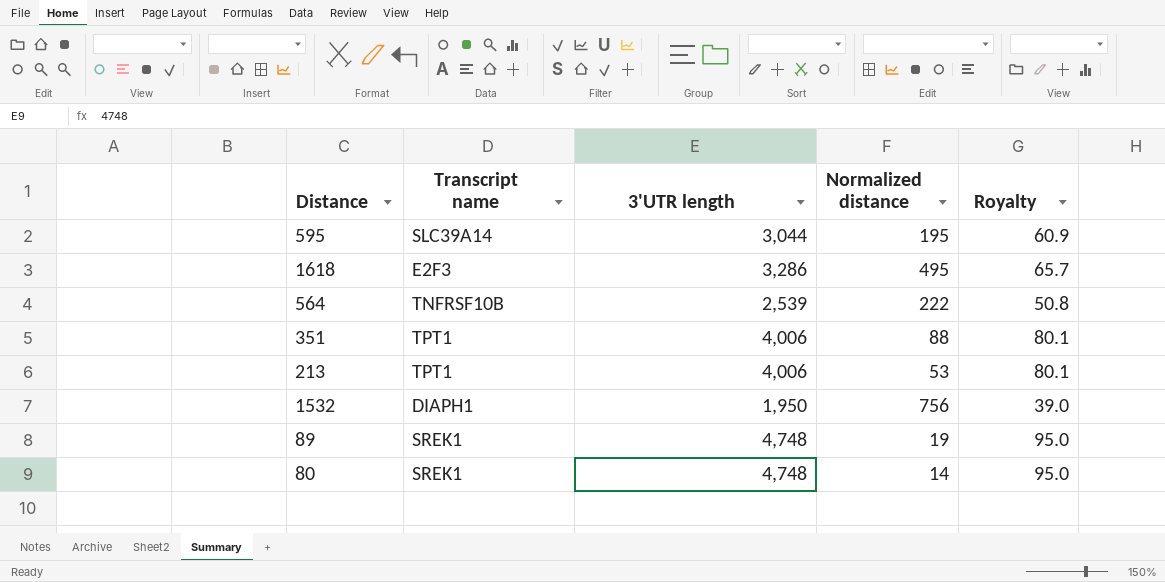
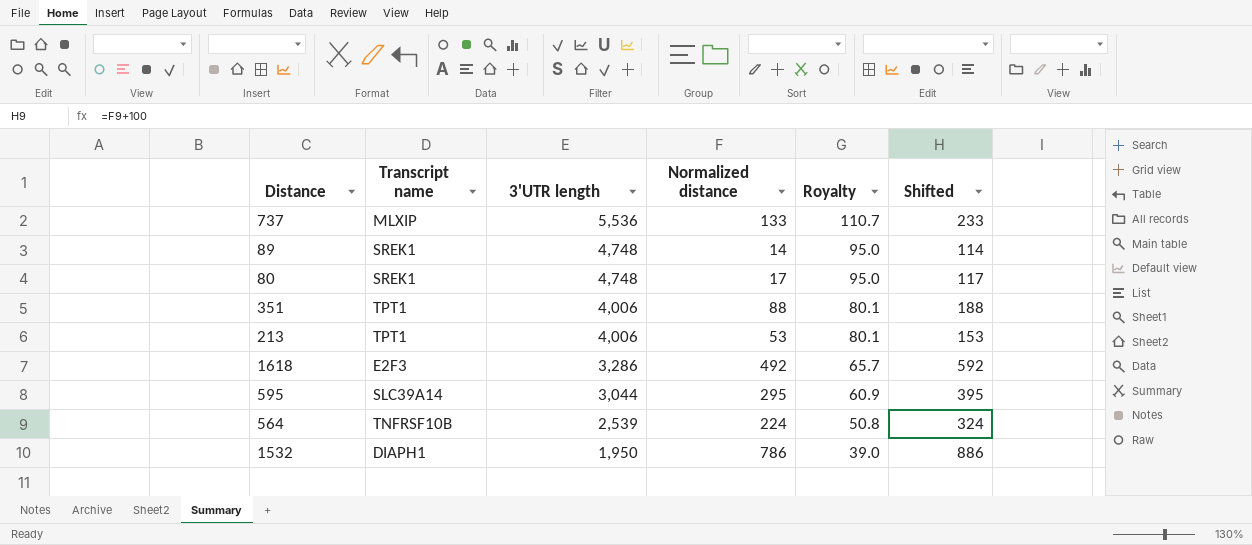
row order: none -> 3'UTR length descending
column Shifted | formula: none -> [Normalized distance] + 100
row 737: none -> MLXIP | 5,536 | 133 | 110.7 | 233
89 | Normalized distance: 19 -> 14
80 | Normalized distance: 14 -> 17
1618 | Normalized distance: 495 -> 492
595 | Normalized distance: 195 -> 295
564 | Normalized distance: 222 -> 224
1532 | Normalized distance: 756 -> 786

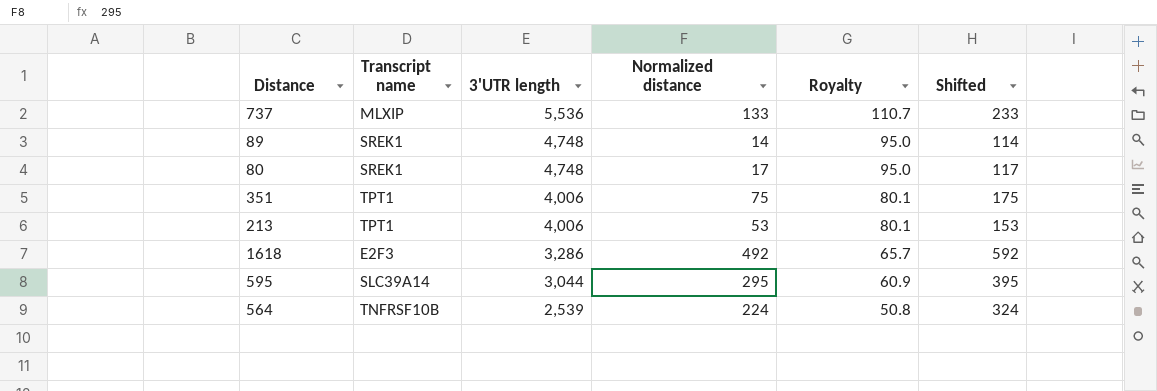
row 1532: DIAPH1 | 1,950 | 786 | 39.0 | 886 -> none
351 | Normalized distance: 88 -> 75
351 | Shifted: 188 -> 175

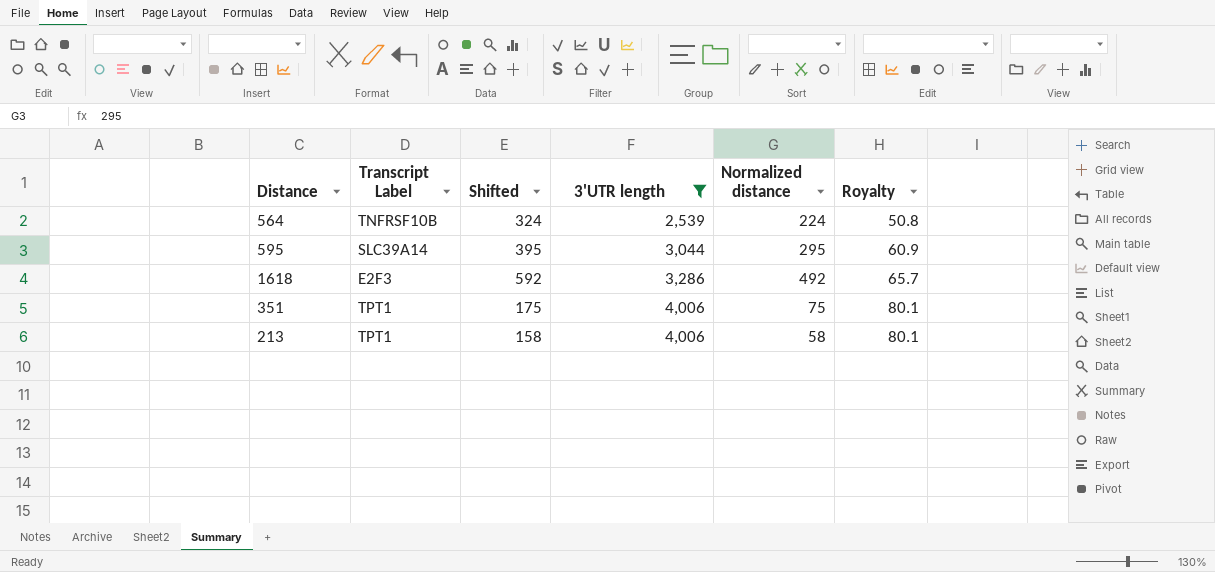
filter: none -> 3'UTR length <= 4,006
row order: 3'UTR length descending -> 3'UTR length ascending
column name: Transcript name -> Transcript Label
column Shifted | position: 6 -> 3
213 | Shifted: 153 -> 158
213 | Normalized distance: 53 -> 58

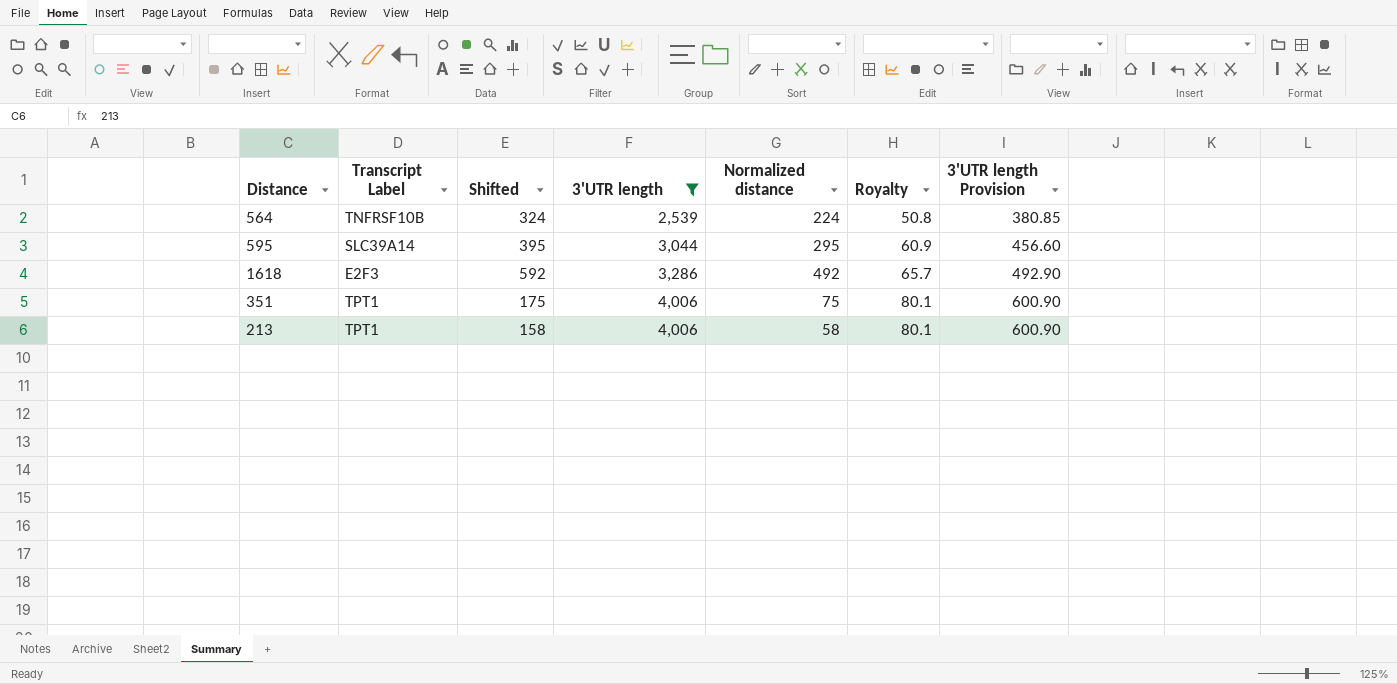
column 3'UTR length Provision | formula: none -> [3'UTR length] * 0.15

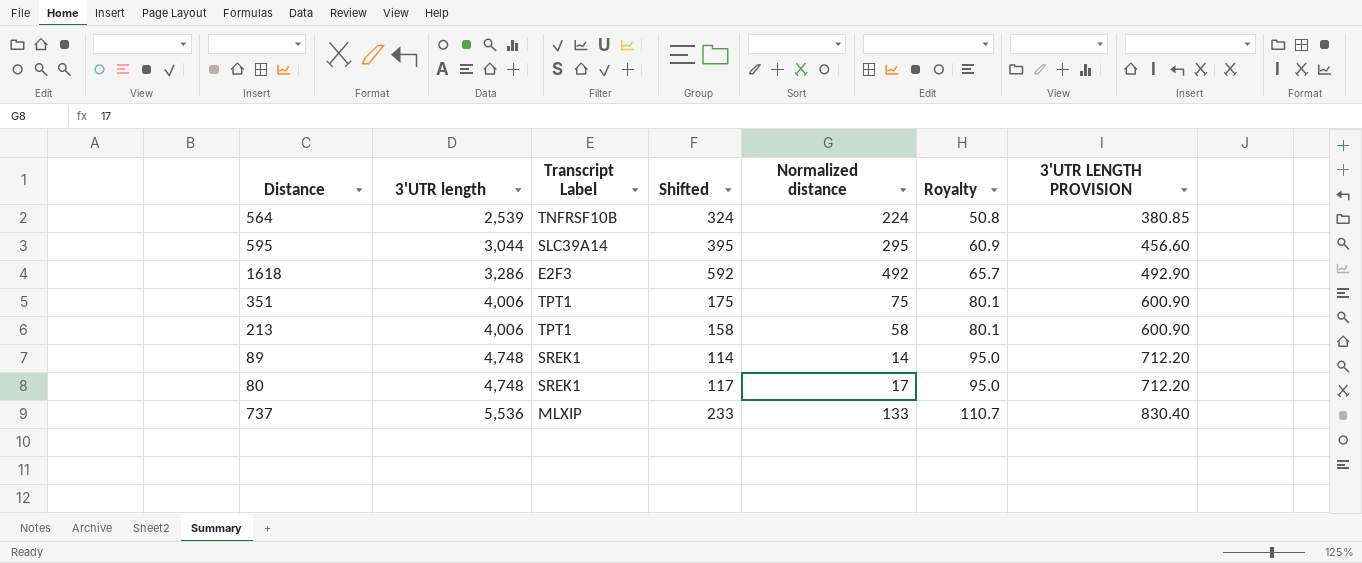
filter: 3'UTR length <= 4,006 -> none
column 3'UTR length | position: 4 -> 2
column name: 3'UTR length Provision -> 3'UTR LENGTH PROVISION

